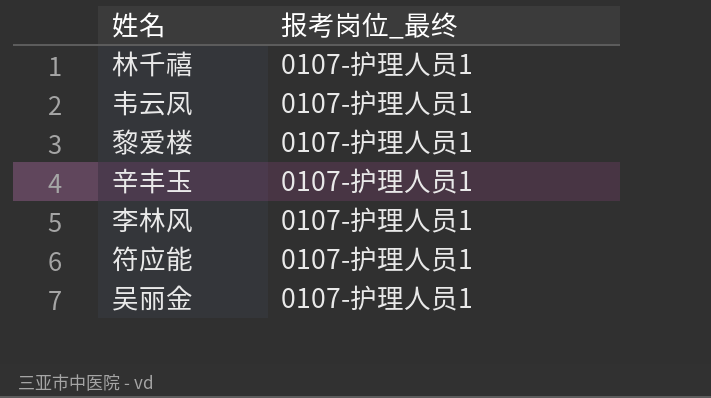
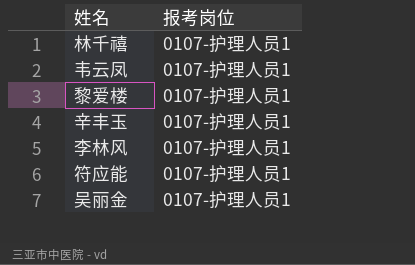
column name: 报考岗位_最终 -> 报考岗位

